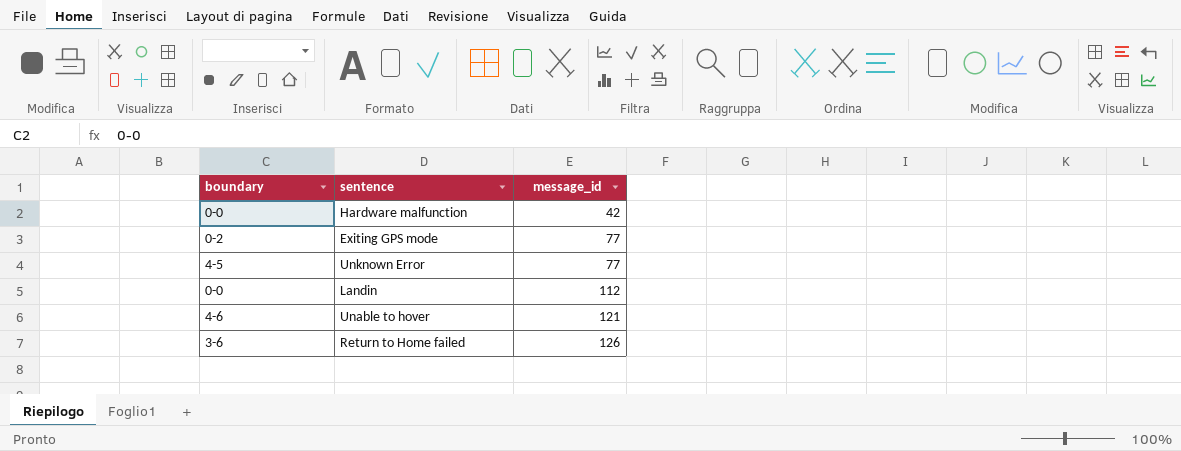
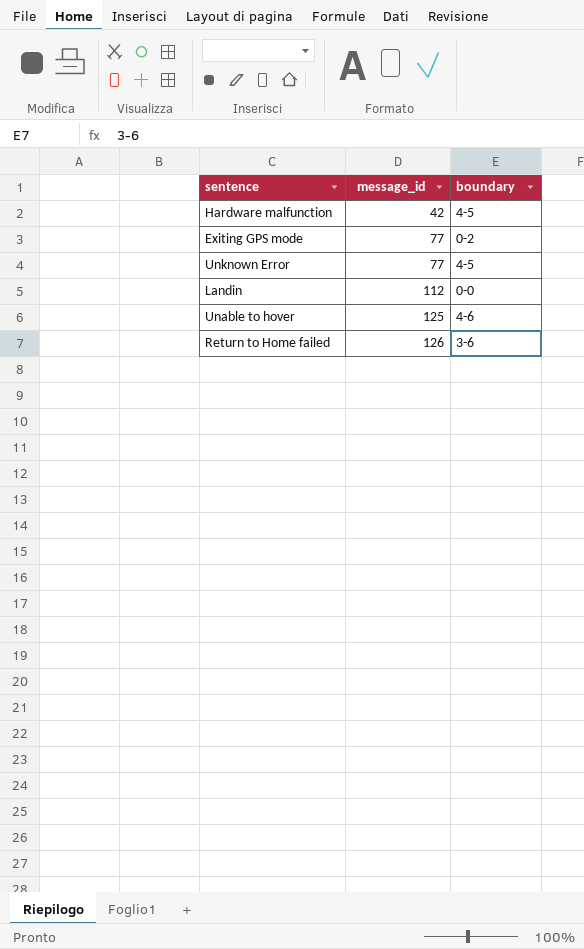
column boundary | position: 1 -> 3
Hardware malfunction | boundary: 0-0 -> 4-5
Unable to hover | message_id: 121 -> 125

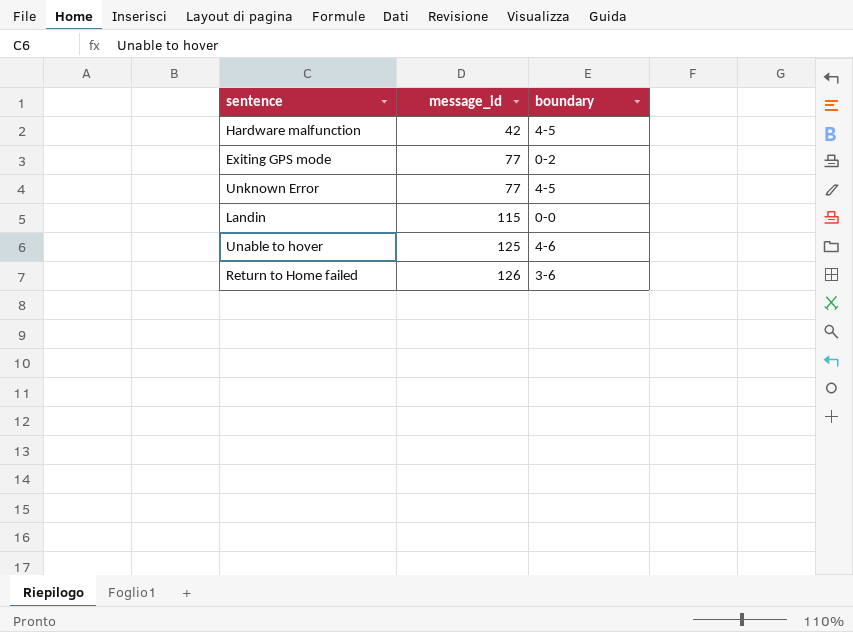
Landin | message_id: 112 -> 115

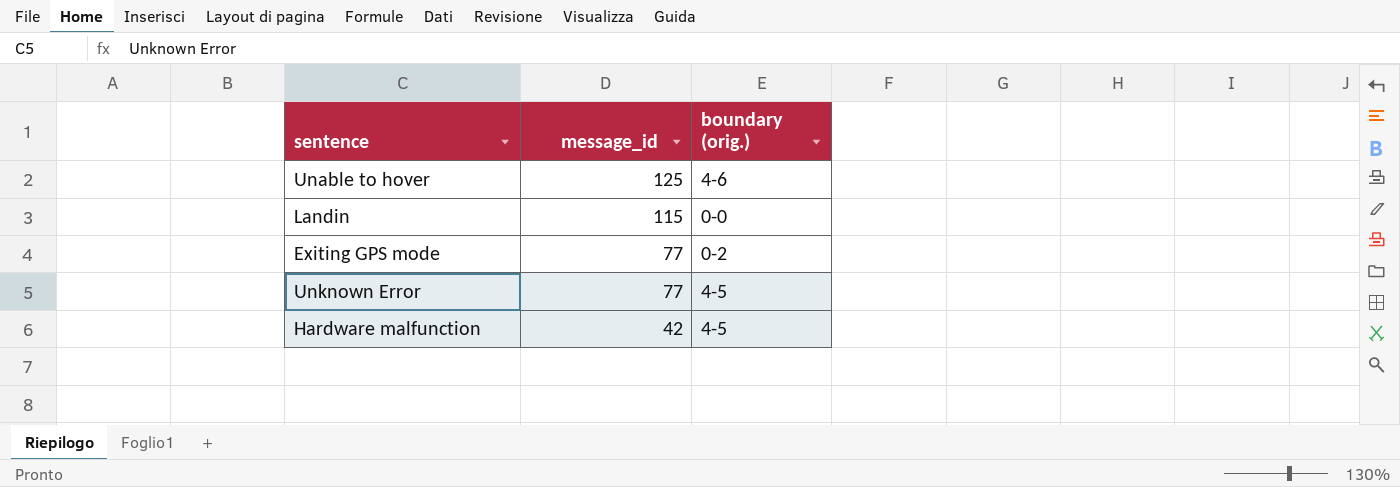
row order: message_id ascending -> message_id descending
column name: boundary -> boundary (orig.)
row Return to Home failed: 126 | 3-6 -> none

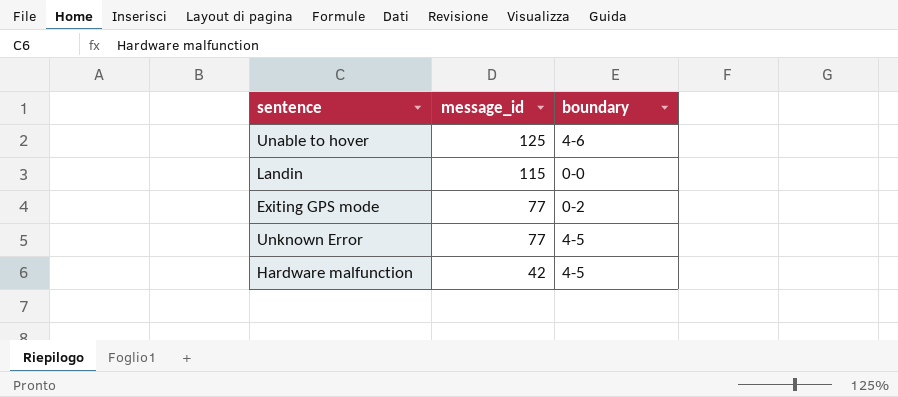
column name: boundary (orig.) -> boundary

